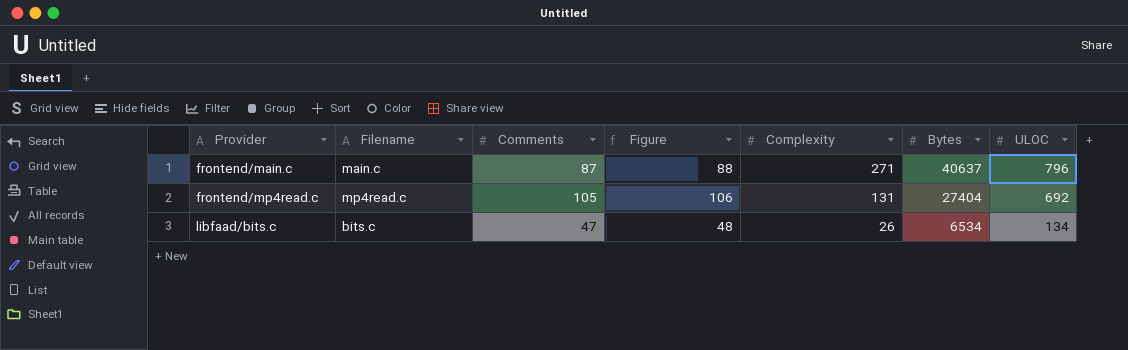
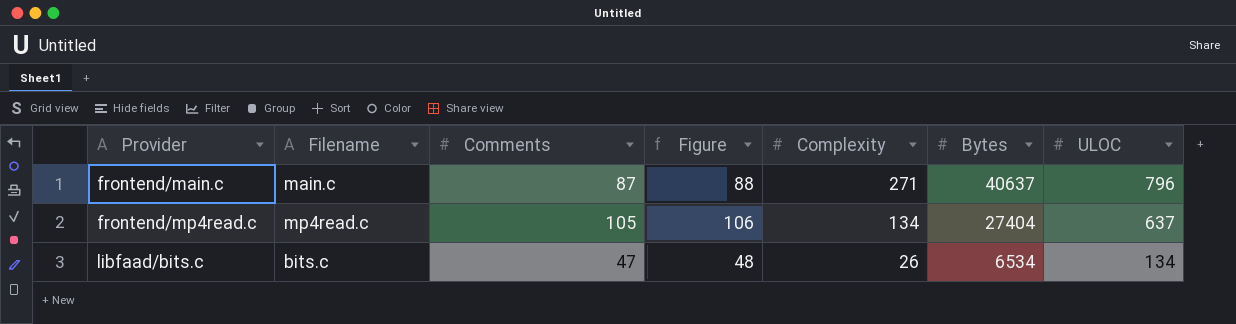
frontend/mp4read.c | Complexity: 131 -> 134
frontend/mp4read.c | ULOC: 692 -> 637

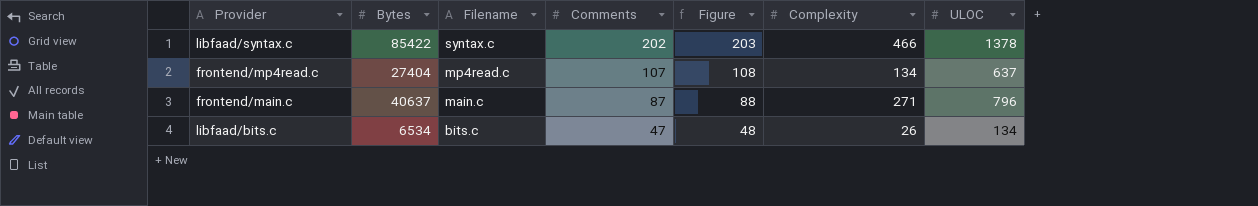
row order: Provider ascending -> Filename descending
column Bytes | position: 6 -> 2
row libfaad/syntax.c: none -> 85422 | syntax.c | 202 | 203 | 466 | 1378
frontend/mp4read.c | Comments: 105 -> 107
frontend/mp4read.c | Figure: 106 -> 108

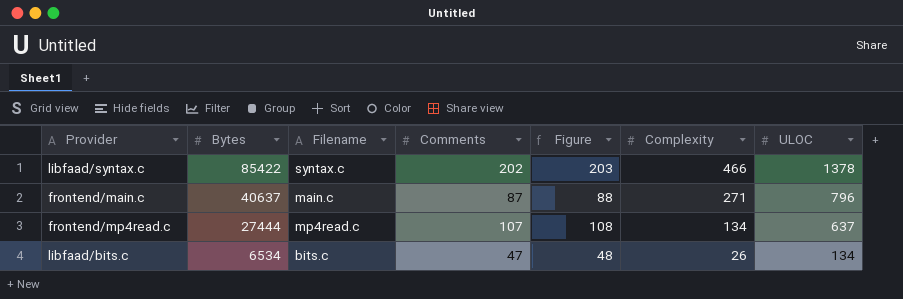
row order: Filename descending -> Bytes descending
frontend/mp4read.c | Bytes: 27404 -> 27444

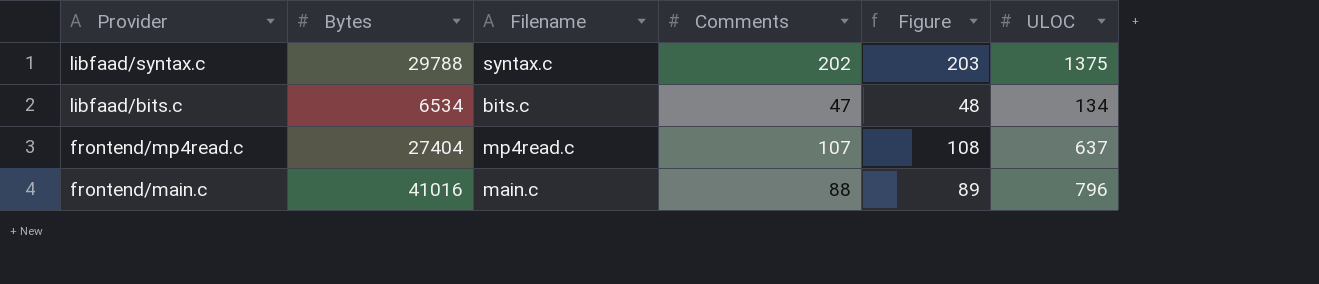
row order: Bytes descending -> Provider descending
column Complexity | position: 6 -> none
libfaad/syntax.c | Bytes: 85422 -> 29788
libfaad/syntax.c | ULOC: 1378 -> 1375
frontend/mp4read.c | Bytes: 27444 -> 27404
frontend/main.c | Bytes: 40637 -> 41016
frontend/main.c | Comments: 87 -> 88
frontend/main.c | Figure: 88 -> 89

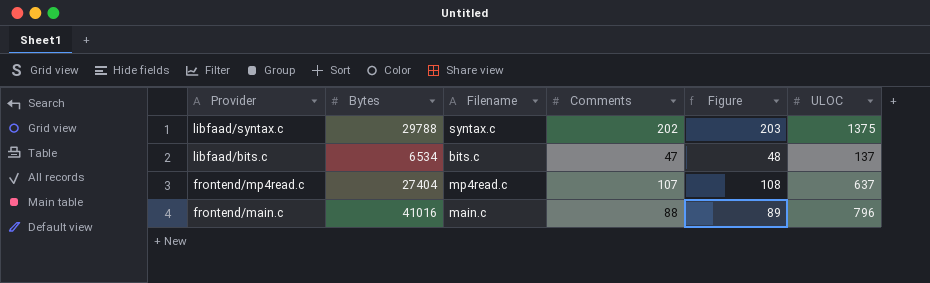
libfaad/bits.c | ULOC: 134 -> 137

